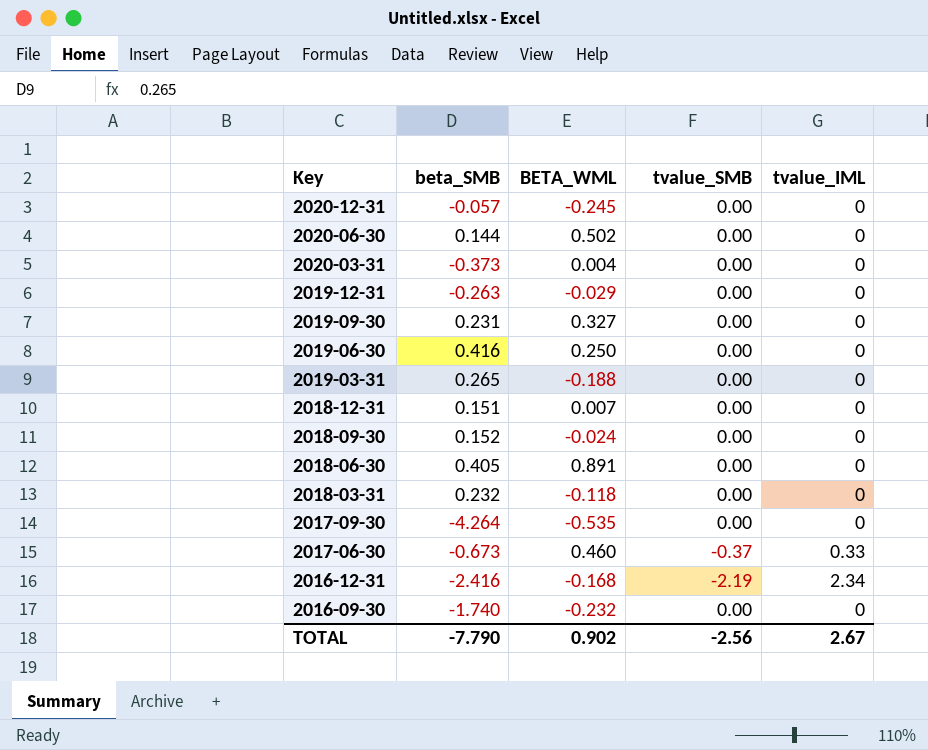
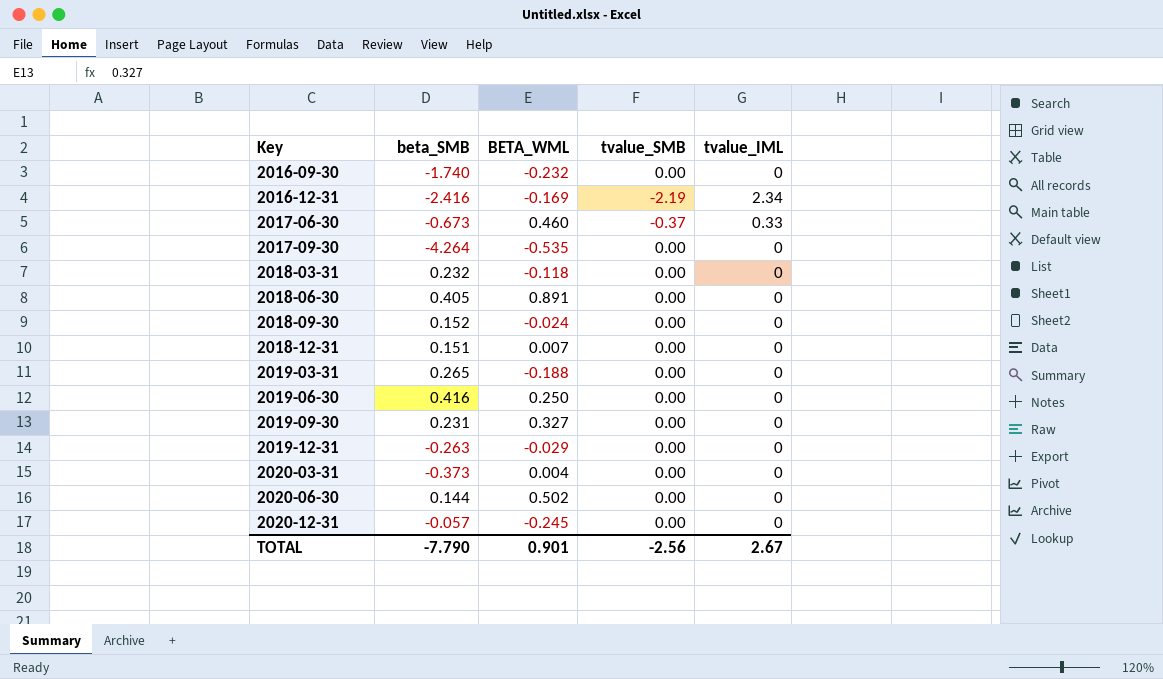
row order: Key descending -> Key ascending
2016-12-31 | BETA_WML: -0.168 -> -0.169
TOTAL | BETA_WML: 0.902 -> 0.901

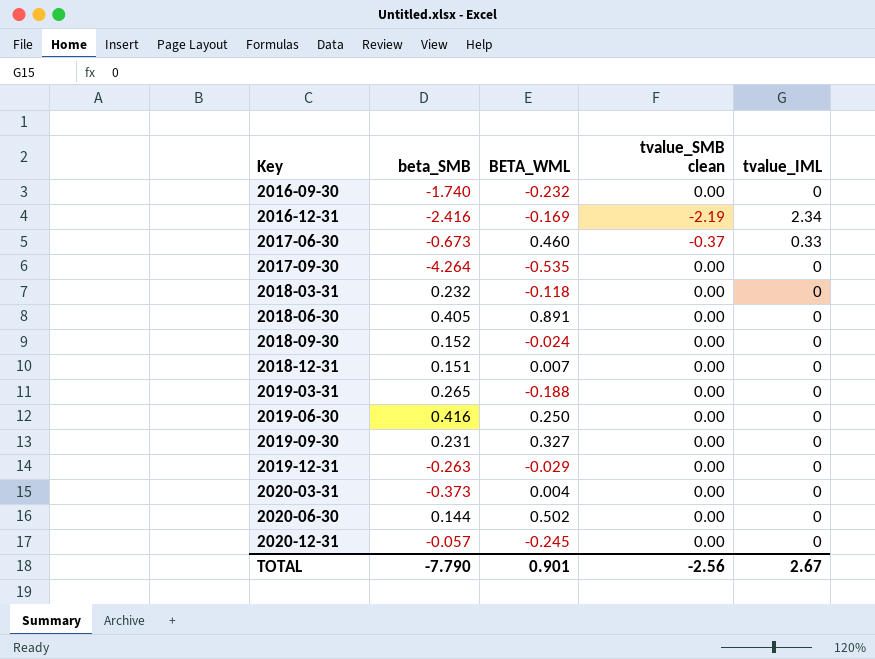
column name: tvalue_SMB -> tvalue_SMB clean

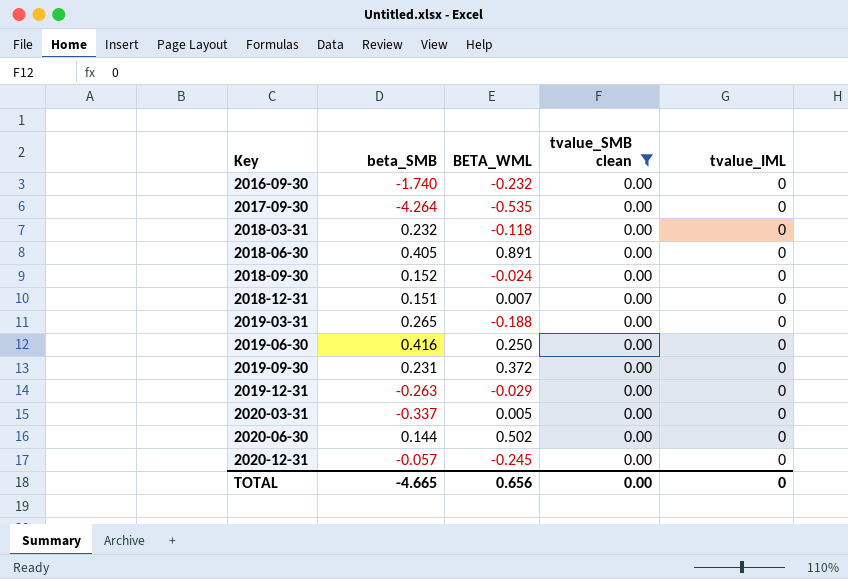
filter: none -> tvalue_SMB clean = 0.00
2019-09-30 | BETA_WML: 0.327 -> 0.372
2020-03-31 | beta_SMB: -0.373 -> -0.337
2020-03-31 | BETA_WML: 0.004 -> 0.005
TOTAL | beta_SMB: -7.790 -> -4.665
TOTAL | BETA_WML: 0.901 -> 0.656
TOTAL | tvalue_SMB clean: -2.56 -> 0.00
TOTAL | tvalue_IML: 2.67 -> 0

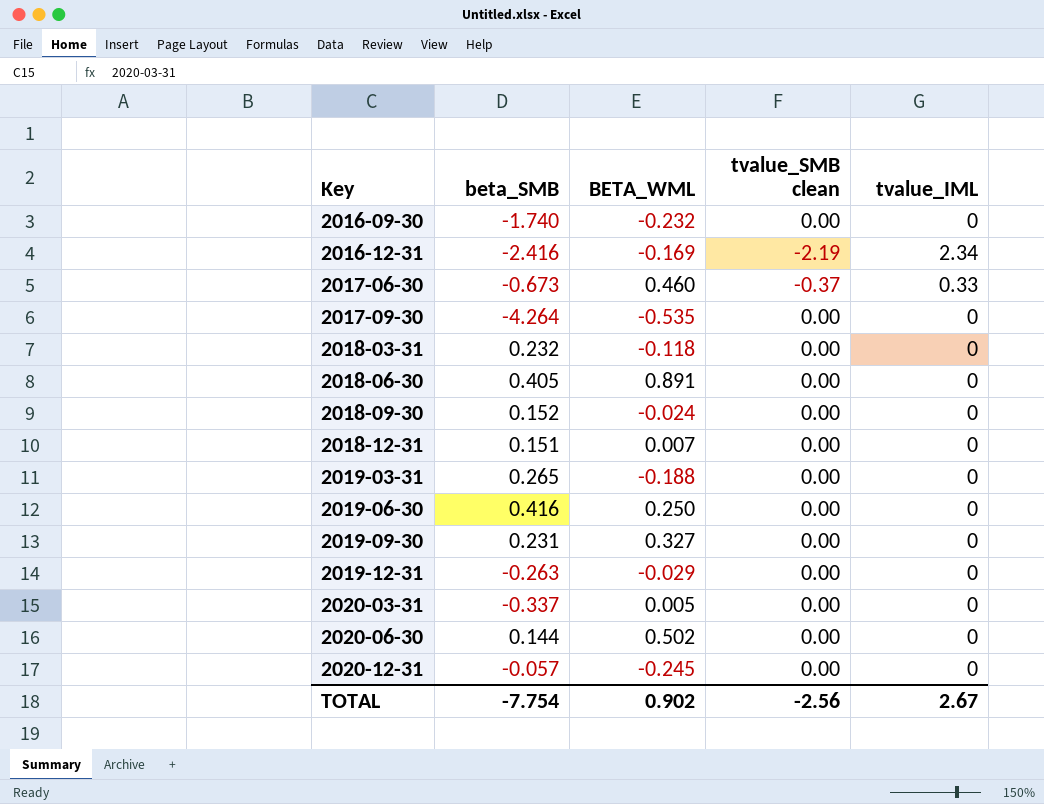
filter: tvalue_SMB clean = 0.00 -> none
2019-09-30 | BETA_WML: 0.372 -> 0.327
TOTAL | beta_SMB: -4.665 -> -7.754
TOTAL | BETA_WML: 0.656 -> 0.902
TOTAL | tvalue_SMB clean: 0.00 -> -2.56
TOTAL | tvalue_IML: 0 -> 2.67

